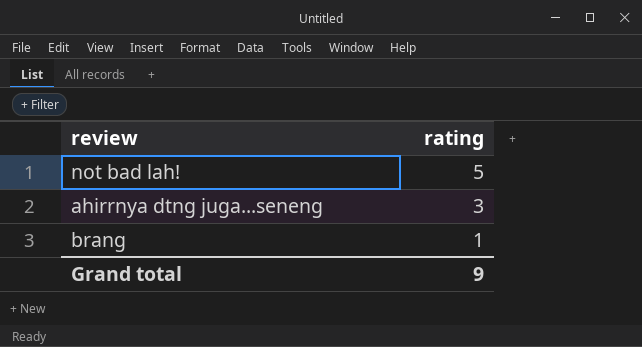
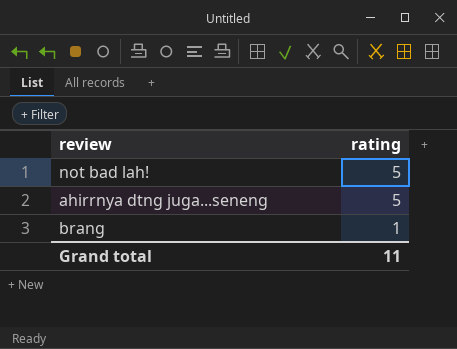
ahirrnya dtng juga...seneng | rating: 3 -> 5
Grand total | rating: 9 -> 11

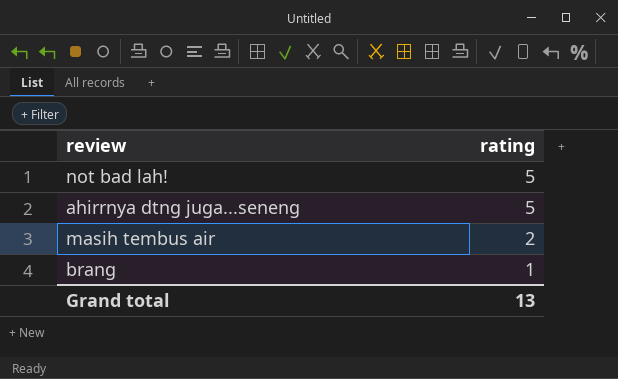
row masih tembus air: none -> 2
Grand total | rating: 11 -> 13

